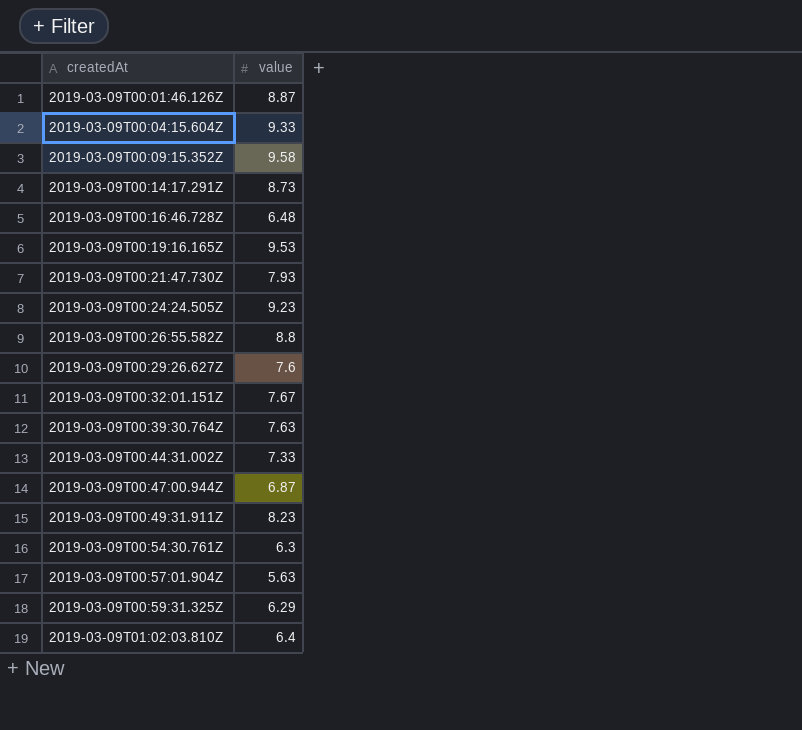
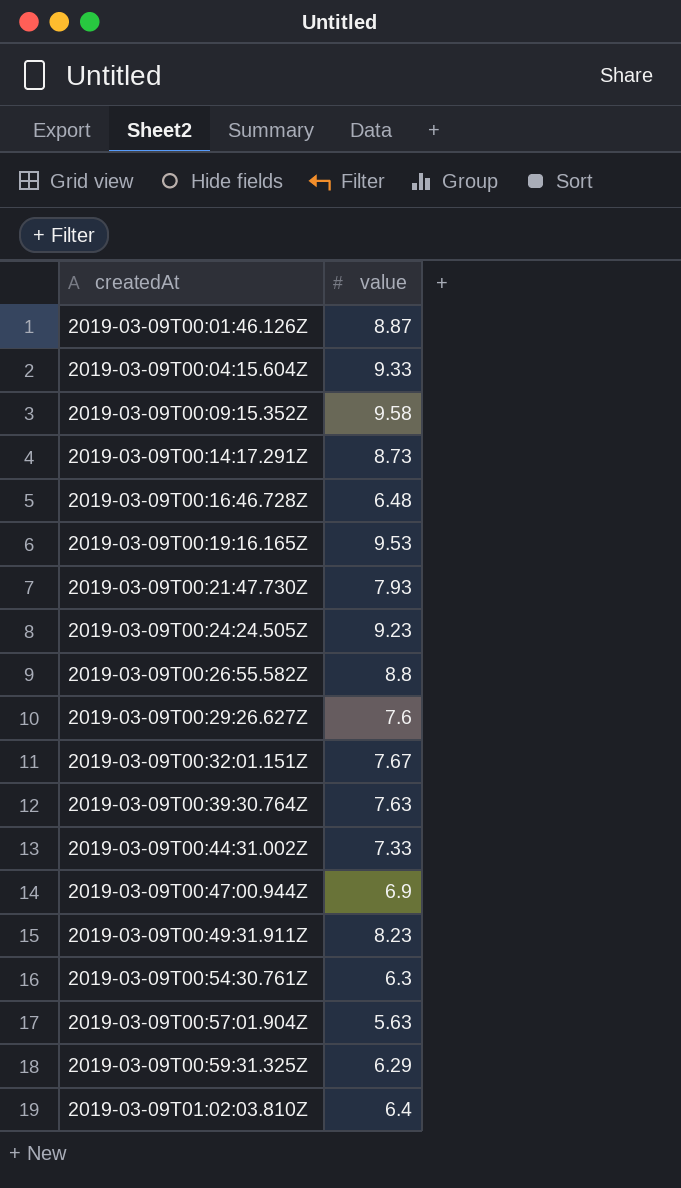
2019-03-09T00:47:00.944Z | value: 6.87 -> 6.9

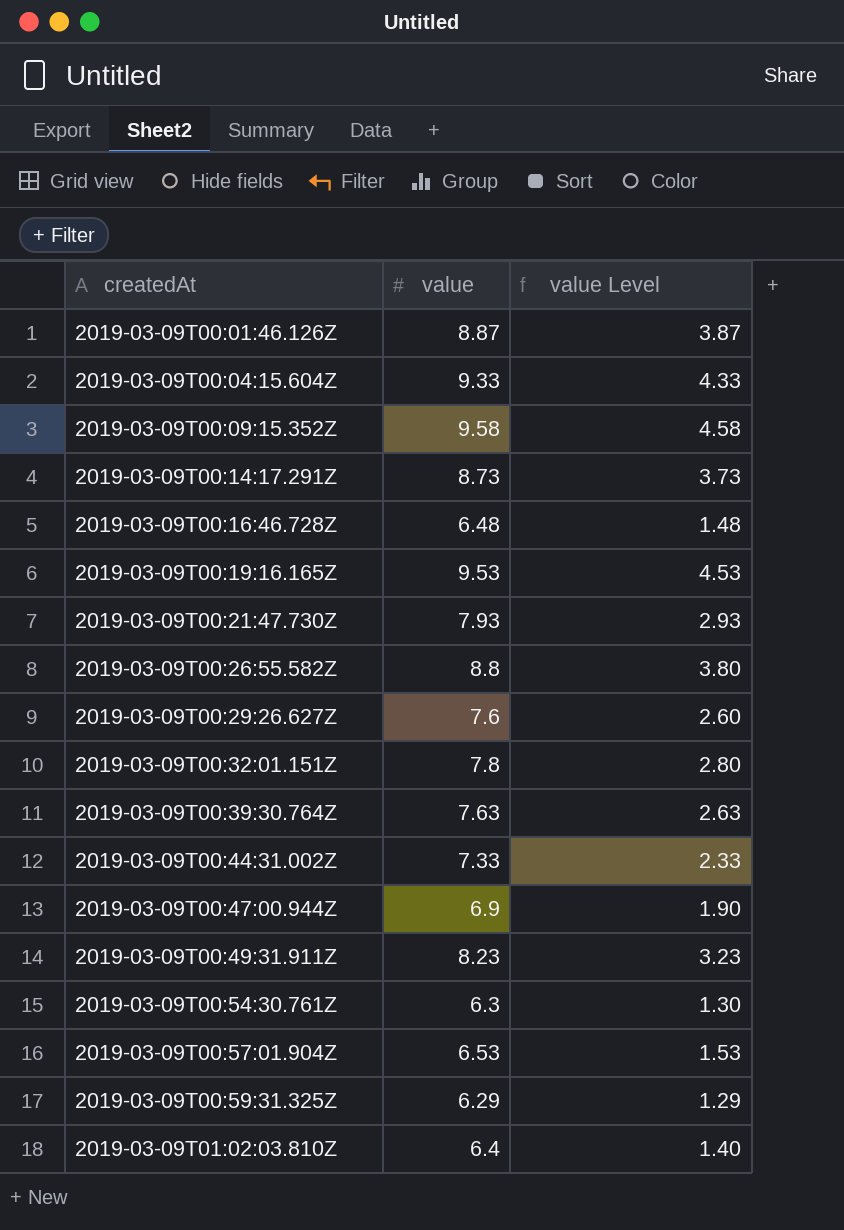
column value Level | formula: none -> [value] - 5
row 2019-03-09T00:24:24.505Z: 9.23 -> none
2019-03-09T00:32:01.151Z | value: 7.67 -> 7.8
2019-03-09T00:57:01.904Z | value: 5.63 -> 6.53

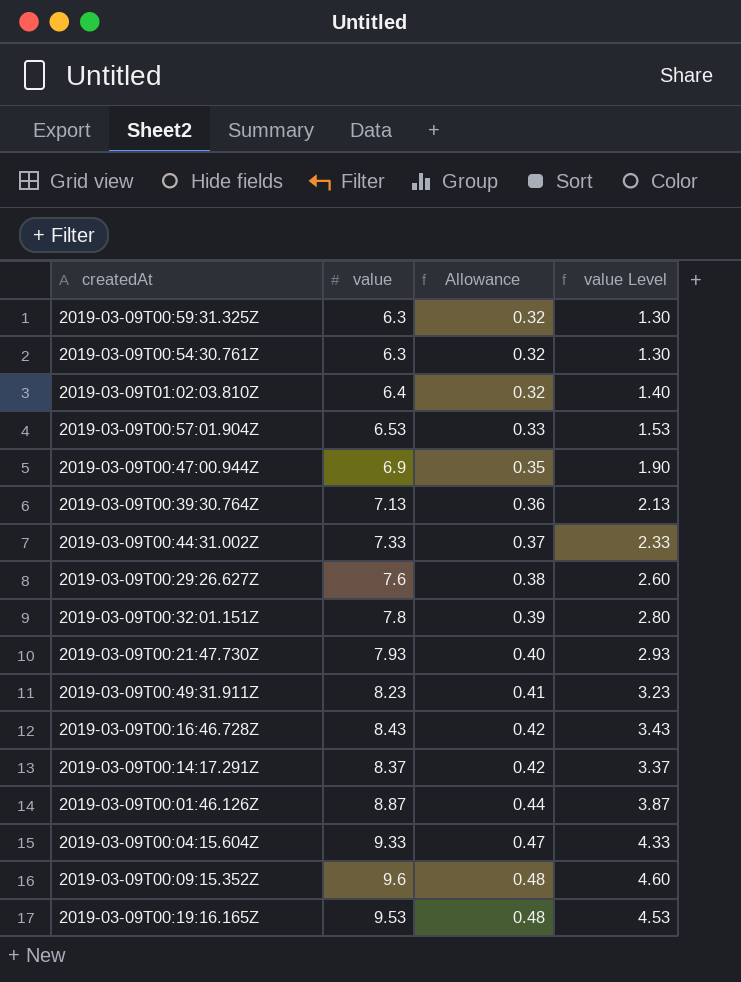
row order: createdAt ascending -> Allowance ascending
column Allowance | formula: none -> [value] * 0.05
row 2019-03-09T00:26:55.582Z: 8.8 | 3.80 -> none
2019-03-09T00:59:31.325Z | value: 6.29 -> 6.3
2019-03-09T00:59:31.325Z | value Level: 1.29 -> 1.30
2019-03-09T00:39:30.764Z | value: 7.63 -> 7.13
2019-03-09T00:39:30.764Z | value Level: 2.63 -> 2.13
2019-03-09T00:16:46.728Z | value: 6.48 -> 8.43
2019-03-09T00:16:46.728Z | value Level: 1.48 -> 3.43
2019-03-09T00:14:17.291Z | value: 8.73 -> 8.37
2019-03-09T00:14:17.291Z | value Level: 3.73 -> 3.37
2019-03-09T00:09:15.352Z | value: 9.58 -> 9.6
2019-03-09T00:09:15.352Z | value Level: 4.58 -> 4.60

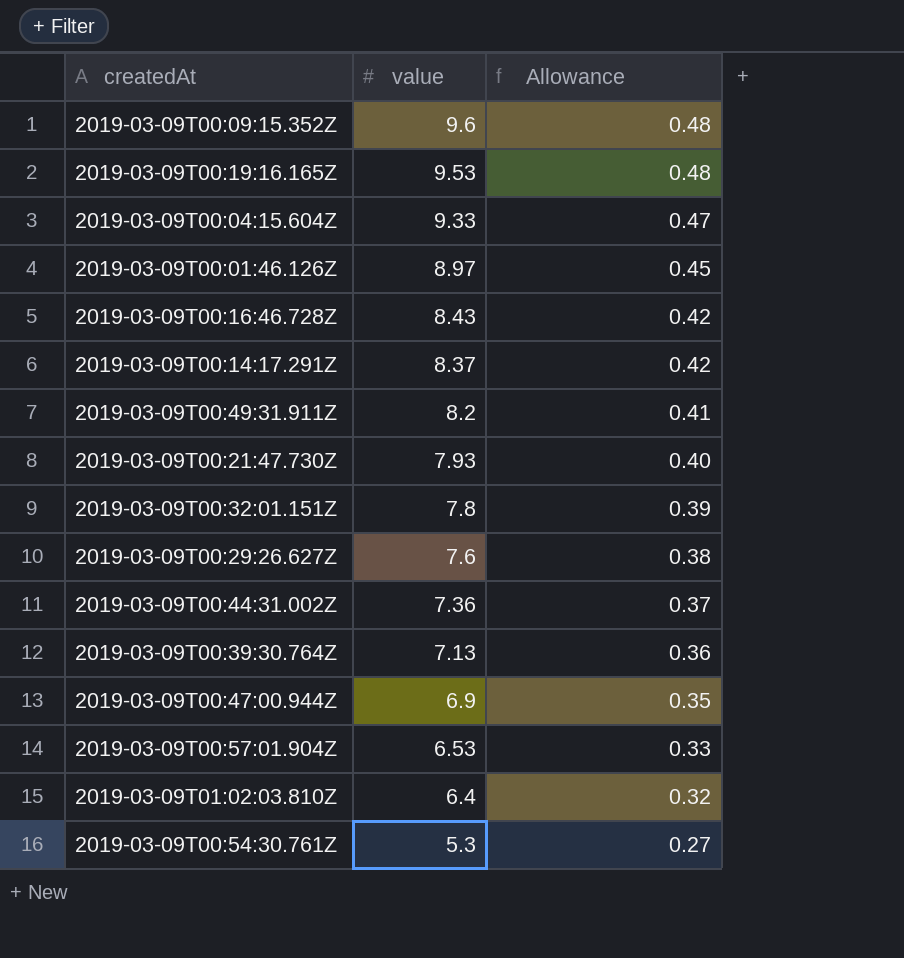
row order: Allowance ascending -> value descending
column value Level | formula: [value] - 5 -> none
row 2019-03-09T00:59:31.325Z: 6.3 | 0.32 | 1.30 -> none
2019-03-09T00:01:46.126Z | value: 8.87 -> 8.97
2019-03-09T00:01:46.126Z | Allowance: 0.44 -> 0.45
2019-03-09T00:49:31.911Z | value: 8.23 -> 8.2
2019-03-09T00:44:31.002Z | value: 7.33 -> 7.36
2019-03-09T00:54:30.761Z | value: 6.3 -> 5.3
2019-03-09T00:54:30.761Z | Allowance: 0.32 -> 0.27

